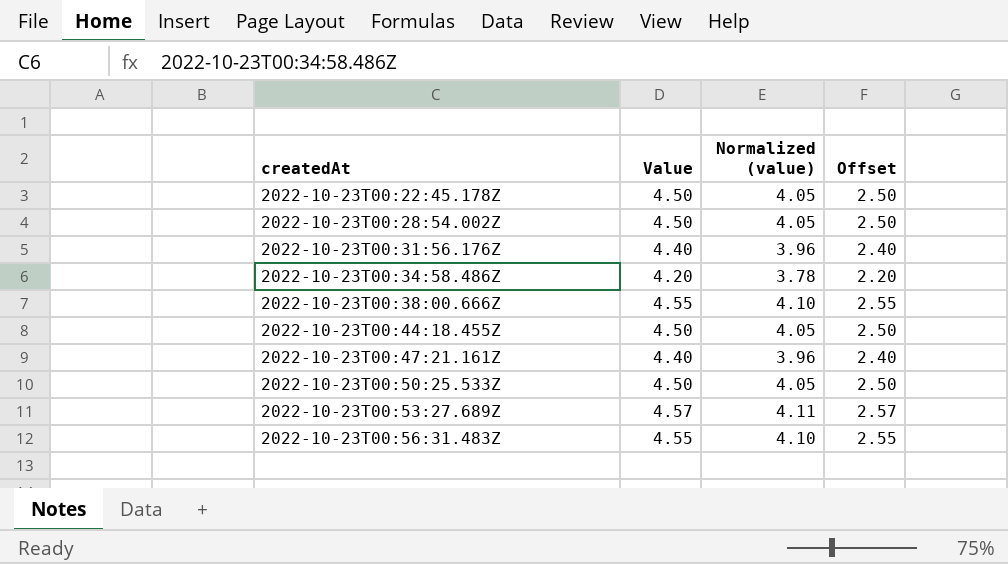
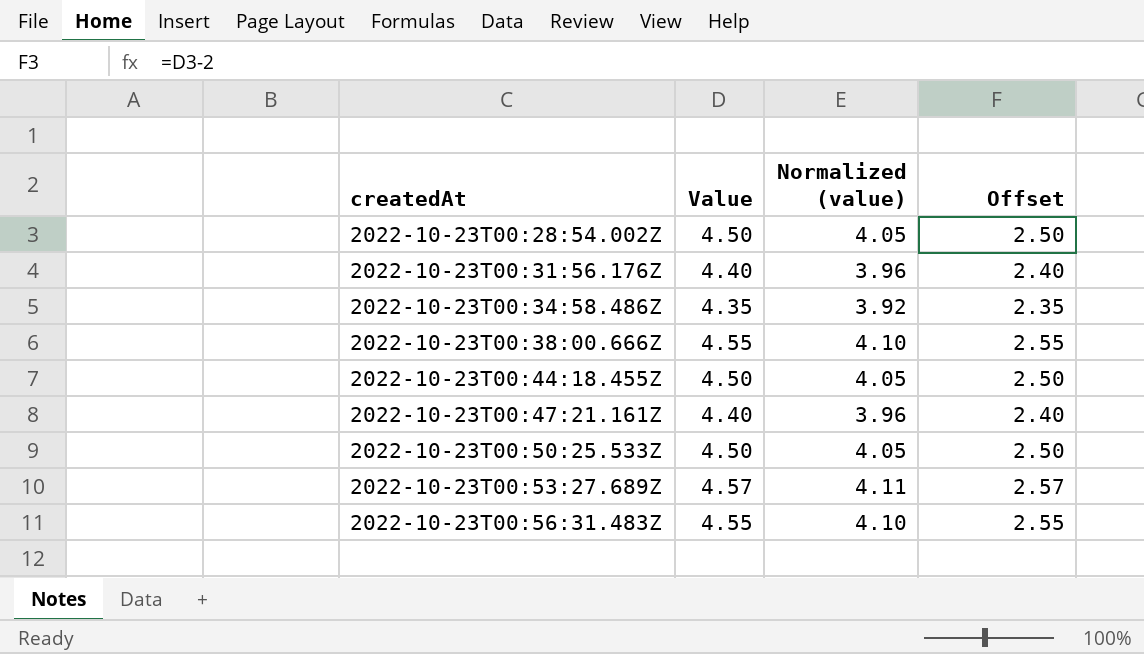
row 2022-10-23T00:22:45.178Z: 4.50 | 4.05 | 2.50 -> none
2022-10-23T00:34:58.486Z | Value: 4.20 -> 4.35
2022-10-23T00:34:58.486Z | Normalized (value): 3.78 -> 3.92
2022-10-23T00:34:58.486Z | Offset: 2.20 -> 2.35

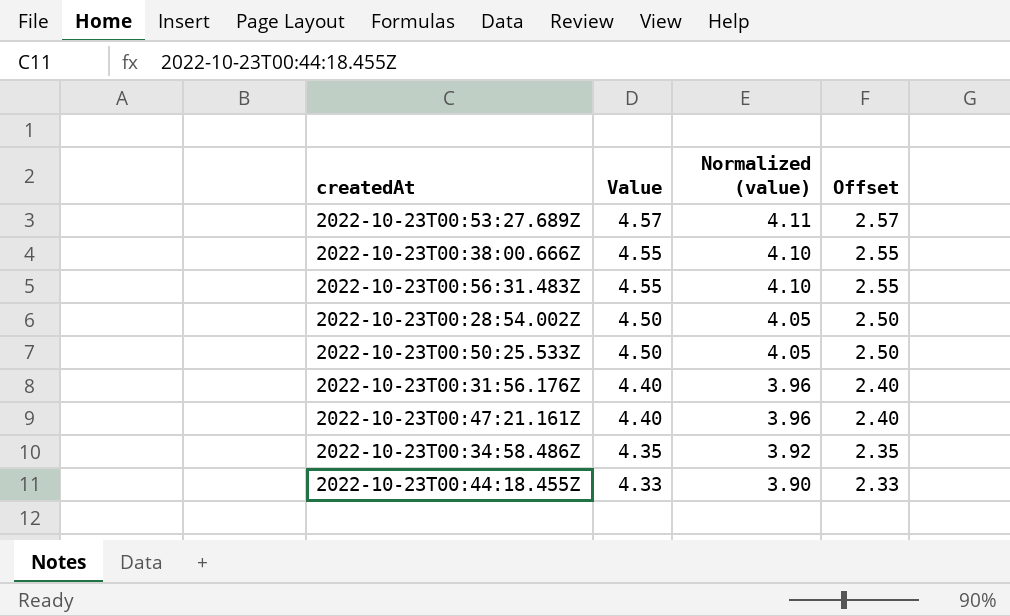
row order: createdAt ascending -> Value descending
2022-10-23T00:44:18.455Z | Value: 4.50 -> 4.33
2022-10-23T00:44:18.455Z | Normalized (value): 4.05 -> 3.90
2022-10-23T00:44:18.455Z | Offset: 2.50 -> 2.33

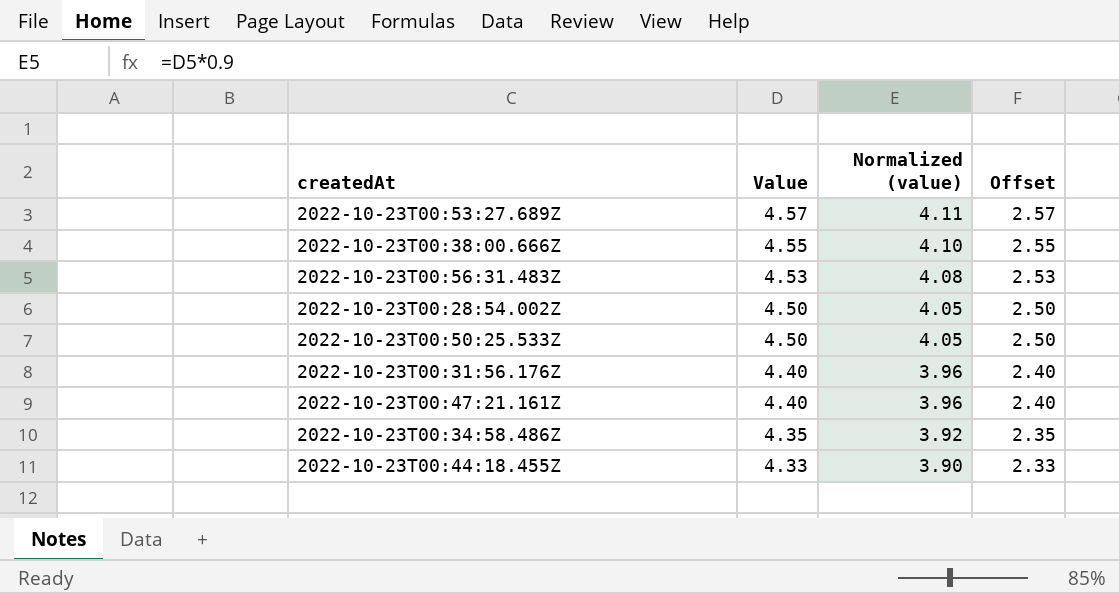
2022-10-23T00:56:31.483Z | Value: 4.55 -> 4.53
2022-10-23T00:56:31.483Z | Normalized (value): 4.10 -> 4.08
2022-10-23T00:56:31.483Z | Offset: 2.55 -> 2.53

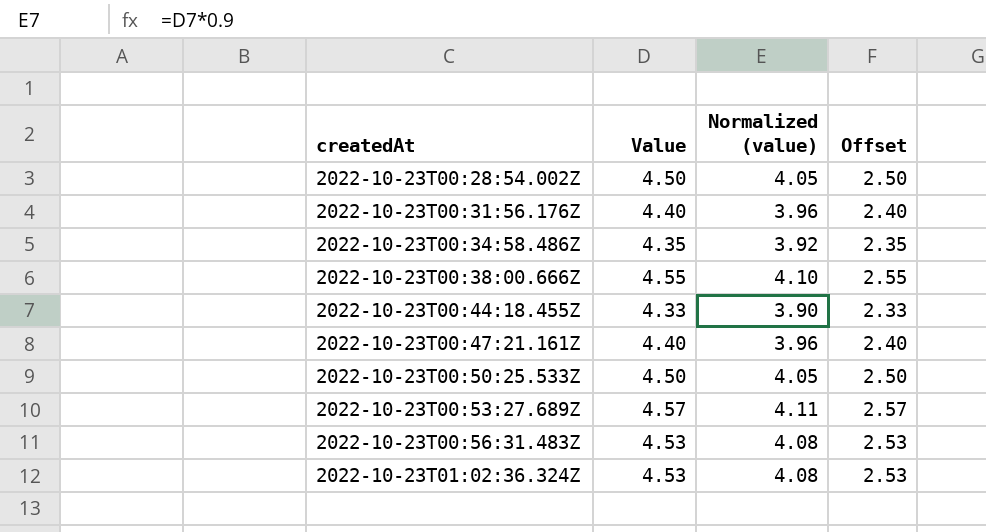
row order: Value descending -> createdAt ascending
row 2022-10-23T01:02:36.324Z: none -> 4.53 | 4.08 | 2.53

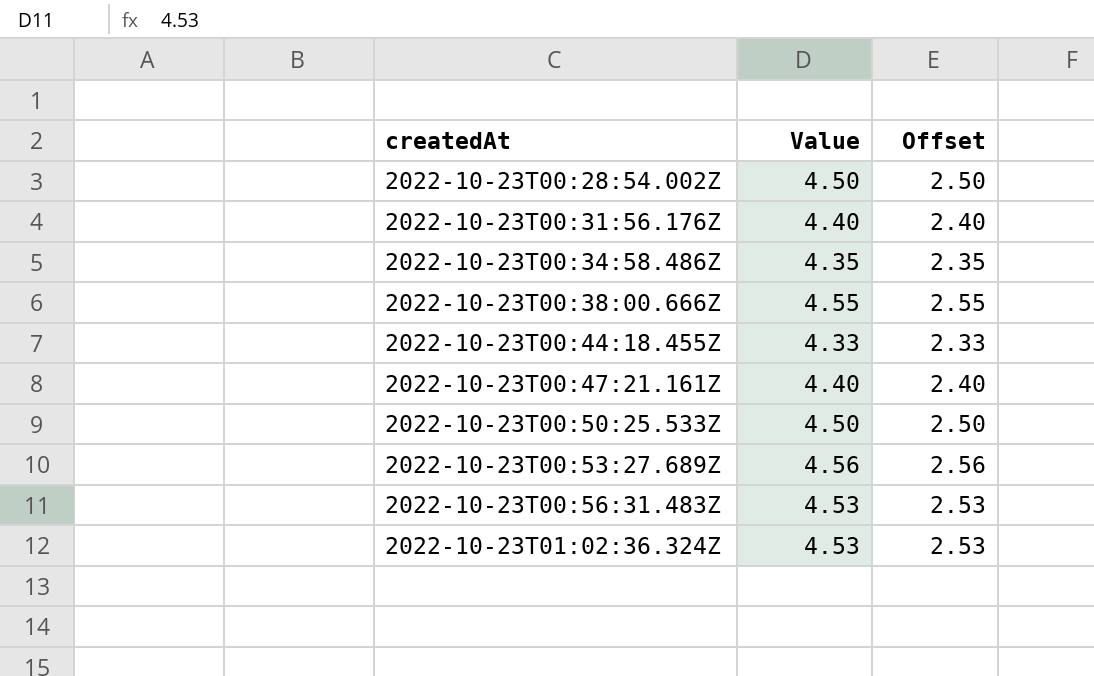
column Normalized (value) | formula: [Value] * 0.9 -> none
2022-10-23T00:53:27.689Z | Value: 4.57 -> 4.56
2022-10-23T00:53:27.689Z | Offset: 2.57 -> 2.56

